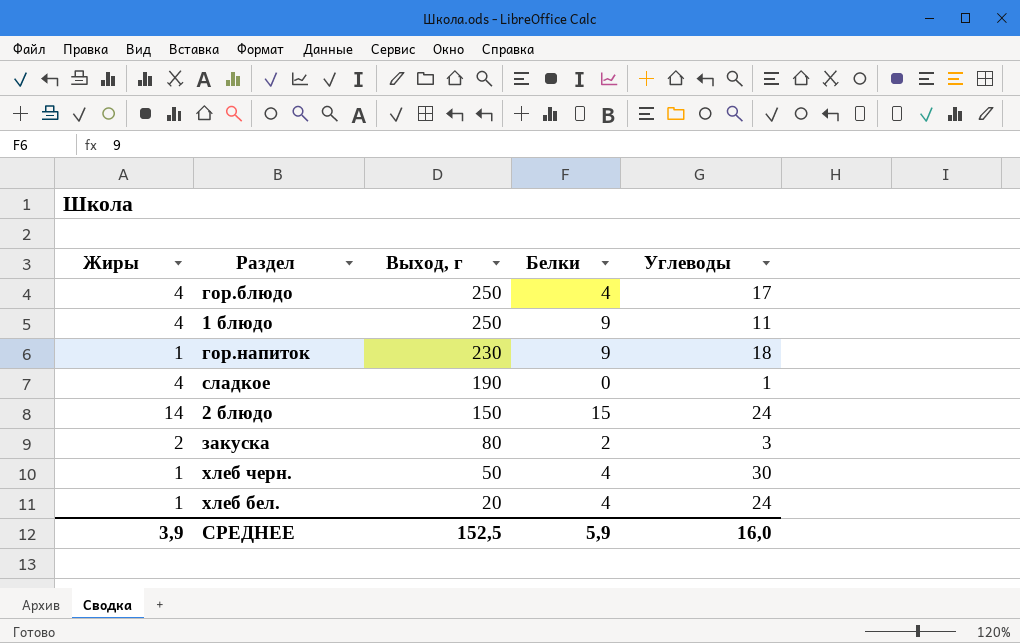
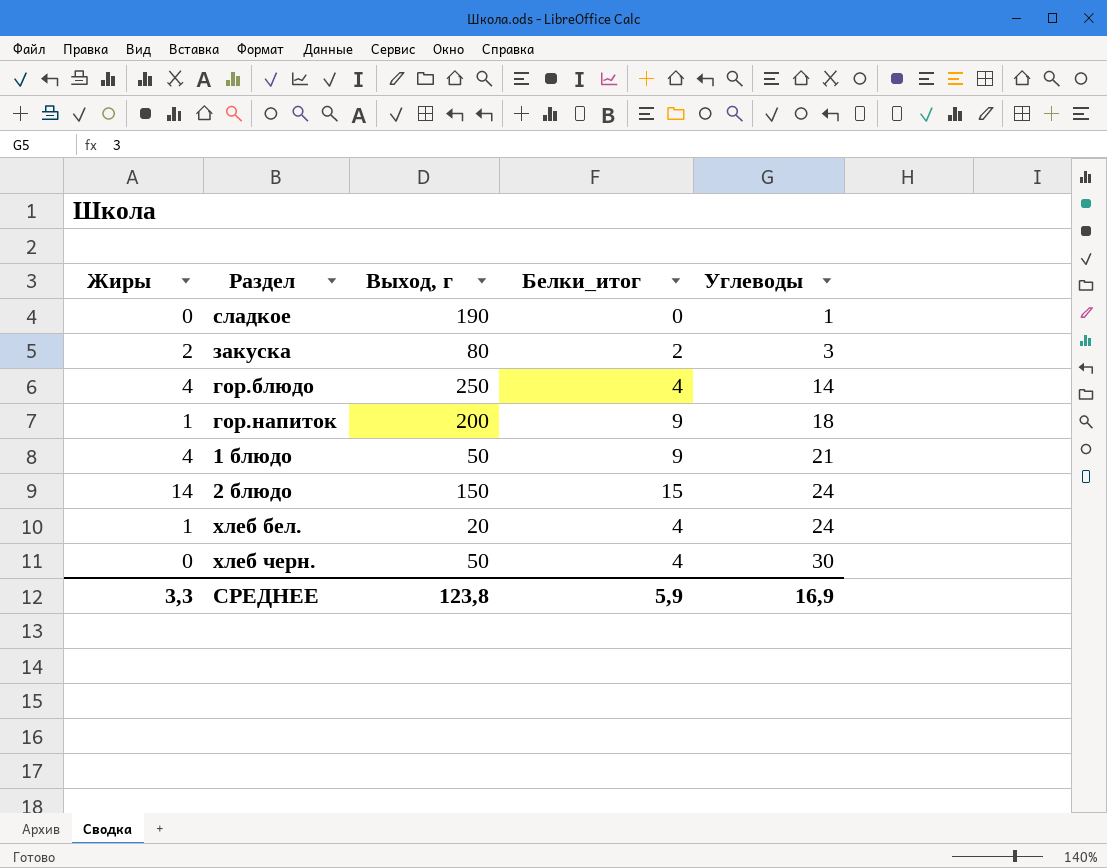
row order: Выход, г descending -> Углеводы ascending
column name: Белки -> Белки_итог
сладкое | Жиры: 4 -> 0
гор.блюдо | Углеводы: 17 -> 14
гор.напиток | Выход, г: 230 -> 200
1 блюдо | Выход, г: 250 -> 50
1 блюдо | Углеводы: 11 -> 21
хлеб черн. | Жиры: 1 -> 0
СРЕДНЕЕ | Жиры: 3,9 -> 3,3
СРЕДНЕЕ | Выход, г: 152,5 -> 123,8
СРЕДНЕЕ | Углеводы: 16,0 -> 16,9

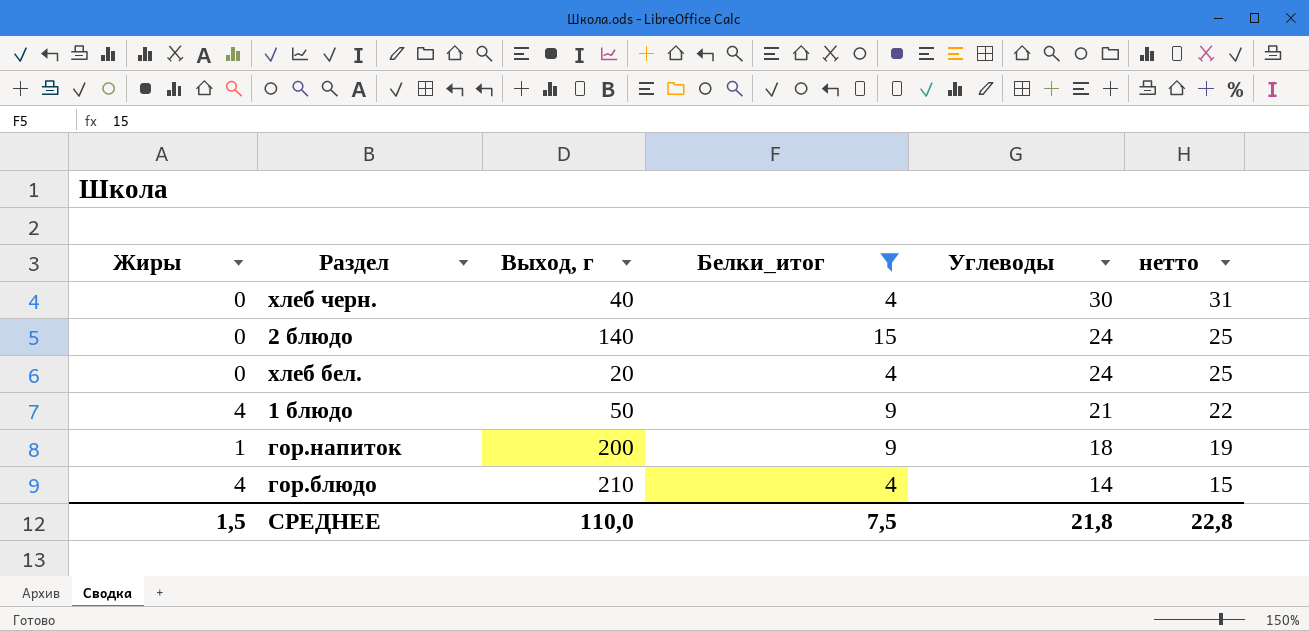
filter: none -> Белки_итог >= 4
row order: Углеводы ascending -> Углеводы descending
column нетто | formula: none -> [Углеводы] + 1
хлеб черн. | Выход, г: 50 -> 40
2 блюдо | Жиры: 14 -> 0
2 блюдо | Выход, г: 150 -> 140
хлеб бел. | Жиры: 1 -> 0
гор.блюдо | Выход, г: 250 -> 210
СРЕДНЕЕ | Жиры: 3,3 -> 1,5
СРЕДНЕЕ | Выход, г: 123,8 -> 110,0
СРЕДНЕЕ | Белки_итог: 5,9 -> 7,5
СРЕДНЕЕ | Углеводы: 16,9 -> 21,8

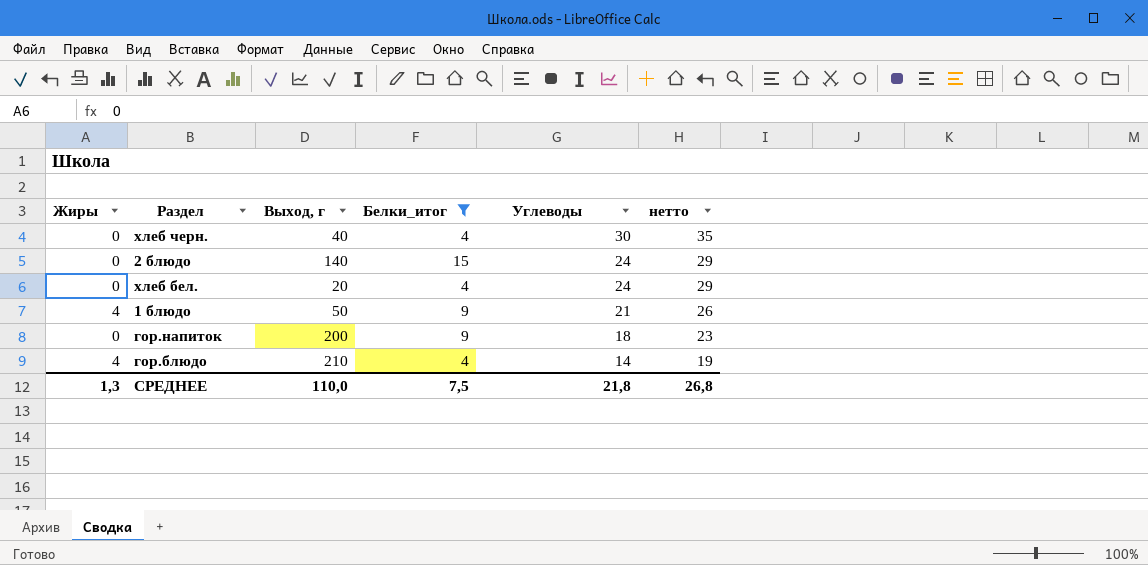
column нетто | formula: [Углеводы] + 1 -> [Углеводы] + 5
гор.напиток | Жиры: 1 -> 0
СРЕДНЕЕ | Жиры: 1,5 -> 1,3
СРЕДНЕЕ | нетто: 22,8 -> 26,8

